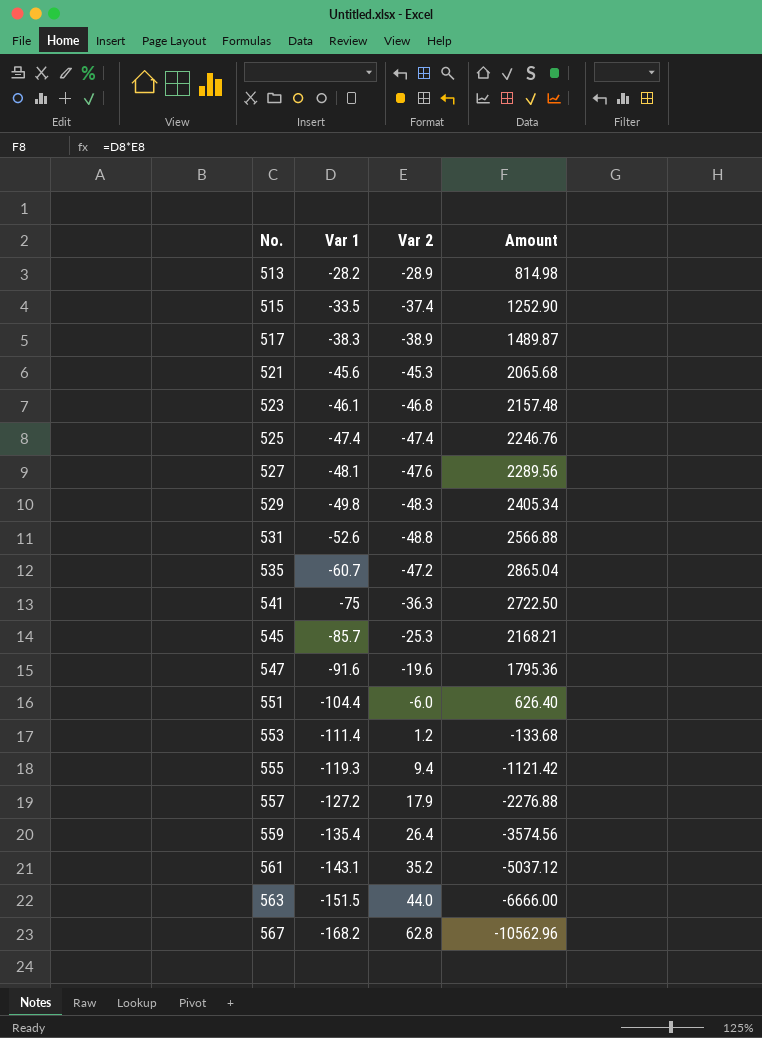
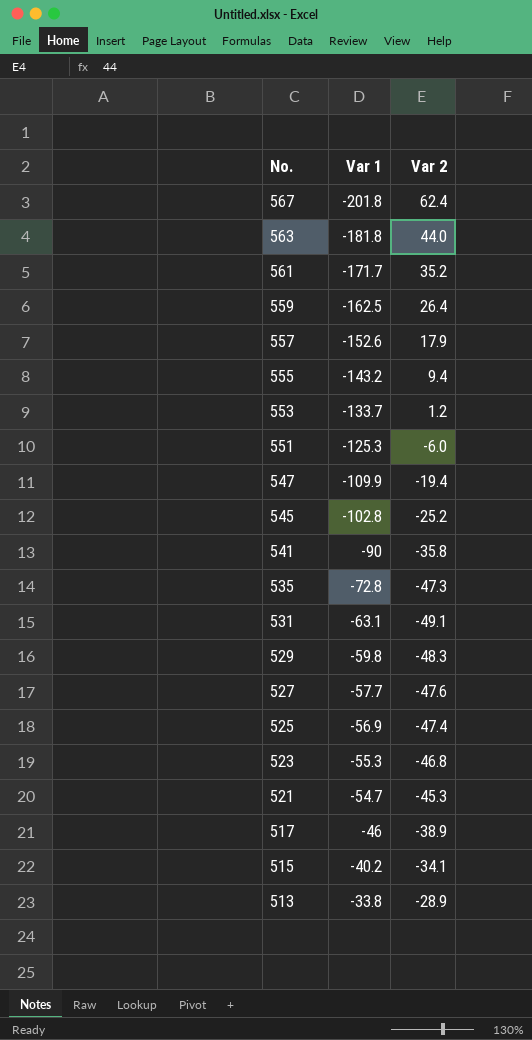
row order: No. ascending -> No. descending
column Amount | formula: [Var 1] * [Var 2] -> none
567 | Var 1: -168.2 -> -201.8
567 | Var 2: 62.8 -> 62.4
563 | Var 1: -151.5 -> -181.8
561 | Var 1: -143.1 -> -171.7
559 | Var 1: -135.4 -> -162.5
557 | Var 1: -127.2 -> -152.6
555 | Var 1: -119.3 -> -143.2
553 | Var 1: -111.4 -> -133.7
551 | Var 1: -104.4 -> -125.3
547 | Var 1: -91.6 -> -109.9
547 | Var 2: -19.6 -> -19.4
545 | Var 1: -85.7 -> -102.8
545 | Var 2: -25.3 -> -25.2
541 | Var 1: -75 -> -90
541 | Var 2: -36.3 -> -35.8
535 | Var 1: -60.7 -> -72.8
535 | Var 2: -47.2 -> -47.3
531 | Var 1: -52.6 -> -63.1
531 | Var 2: -48.8 -> -49.1
529 | Var 1: -49.8 -> -59.8
527 | Var 1: -48.1 -> -57.7
525 | Var 1: -47.4 -> -56.9
523 | Var 1: -46.1 -> -55.3
521 | Var 1: -45.6 -> -54.7
517 | Var 1: -38.3 -> -46
515 | Var 1: -33.5 -> -40.2
515 | Var 2: -37.4 -> -34.1
513 | Var 1: -28.2 -> -33.8

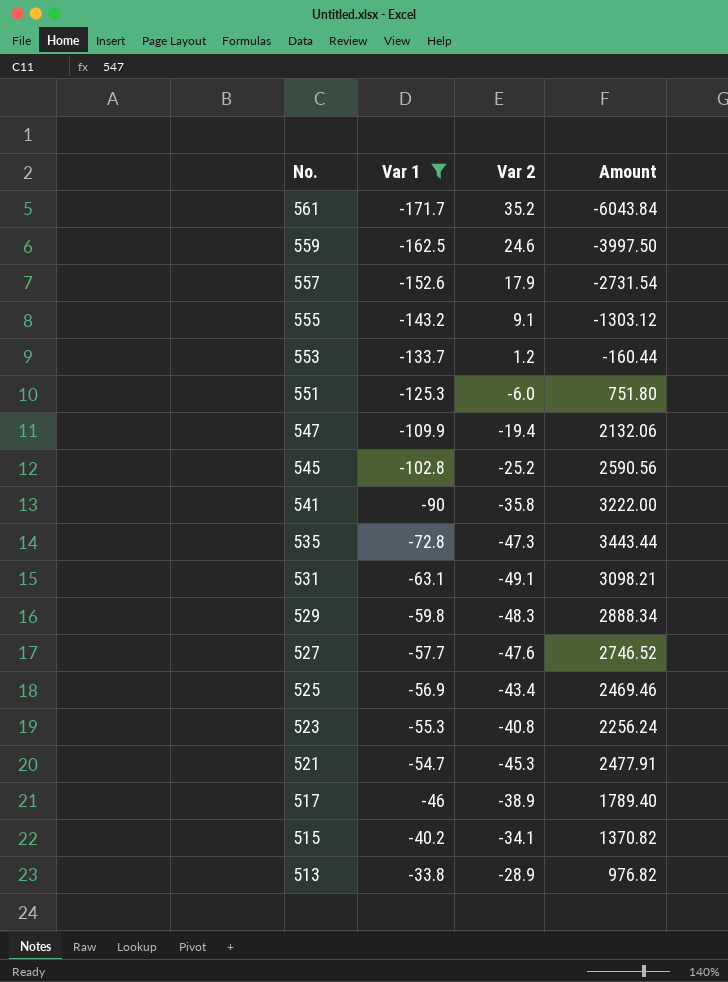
filter: none -> Var 1 >= -171.7
column Amount | formula: none -> [Var 1] * [Var 2]
559 | Var 2: 26.4 -> 24.6
555 | Var 2: 9.4 -> 9.1
525 | Var 2: -47.4 -> -43.4
523 | Var 2: -46.8 -> -40.8

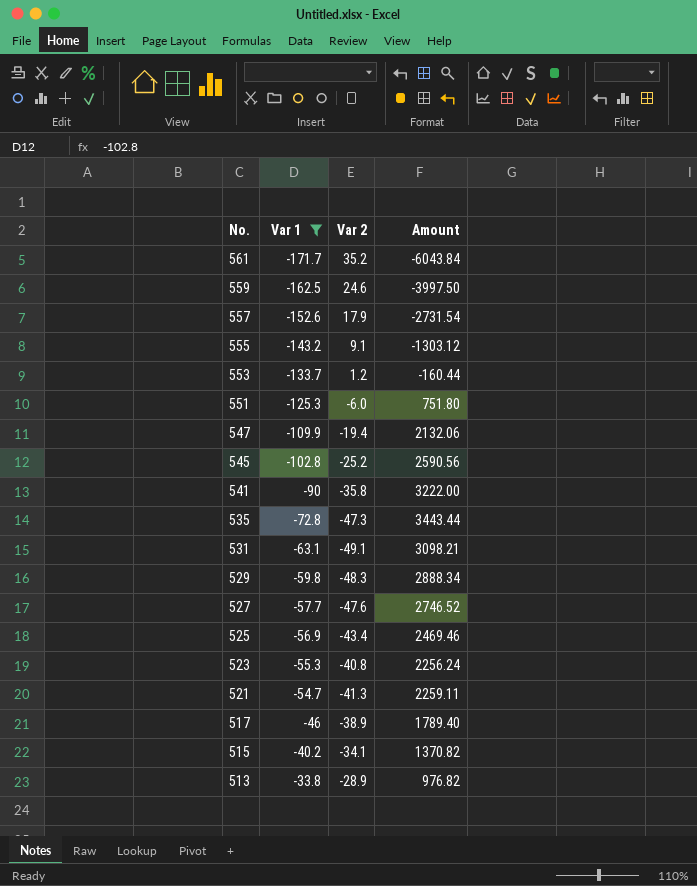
521 | Var 2: -45.3 -> -41.3
521 | Amount: 2477.91 -> 2259.11

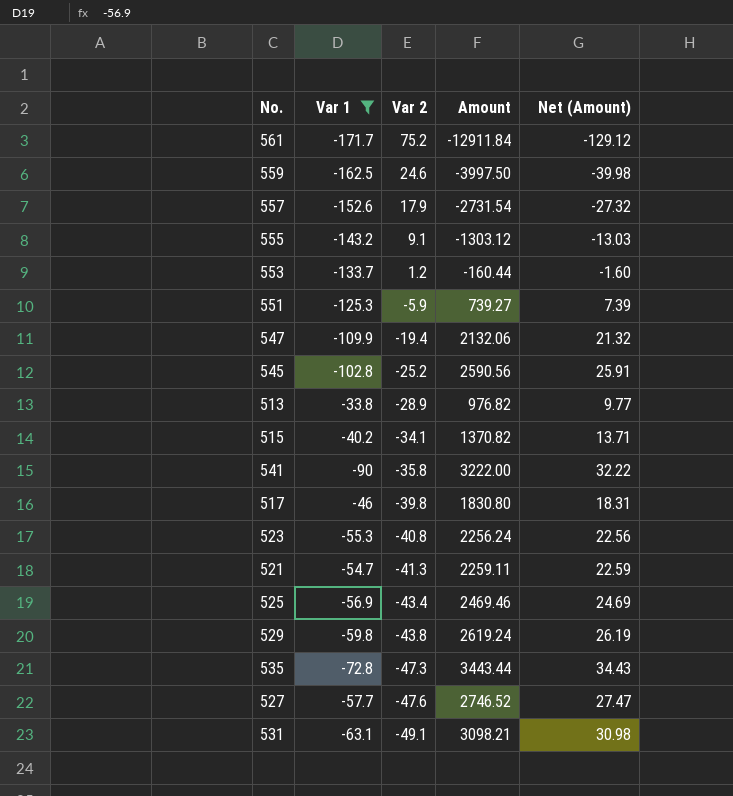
row order: No. descending -> Var 2 descending
column Net (Amount) | formula: none -> [Amount] * 0.01
561 | Var 2: 35.2 -> 75.2
561 | Amount: -6043.84 -> -12911.84
551 | Var 2: -6.0 -> -5.9
551 | Amount: 751.80 -> 739.27
517 | Var 2: -38.9 -> -39.8
517 | Amount: 1789.40 -> 1830.80
529 | Var 2: -48.3 -> -43.8
529 | Amount: 2888.34 -> 2619.24

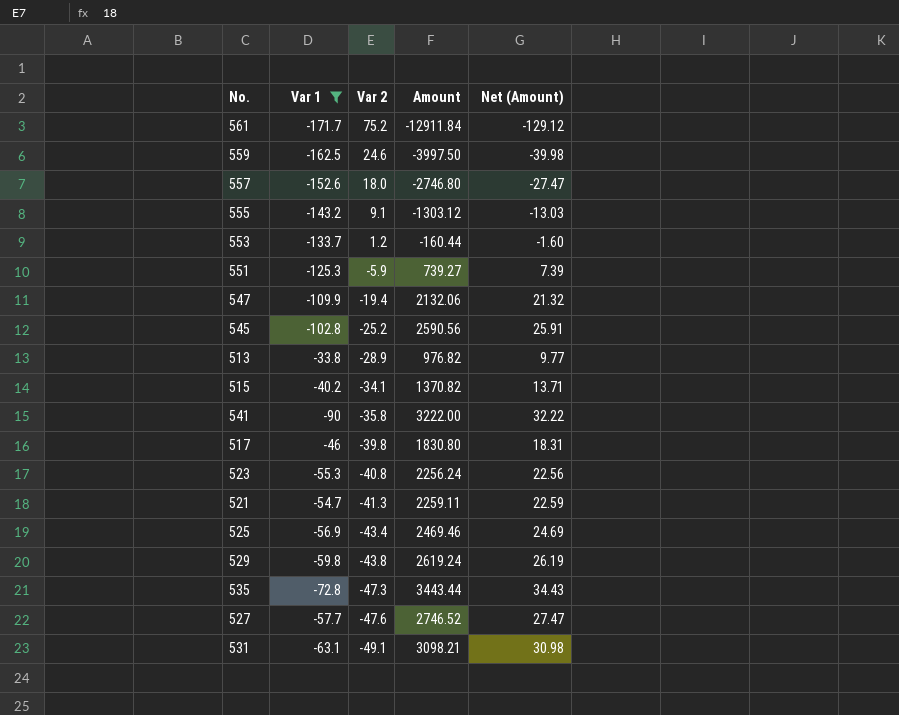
557 | Var 2: 17.9 -> 18.0
557 | Amount: -2731.54 -> -2746.80
557 | Net (Amount): -27.32 -> -27.47

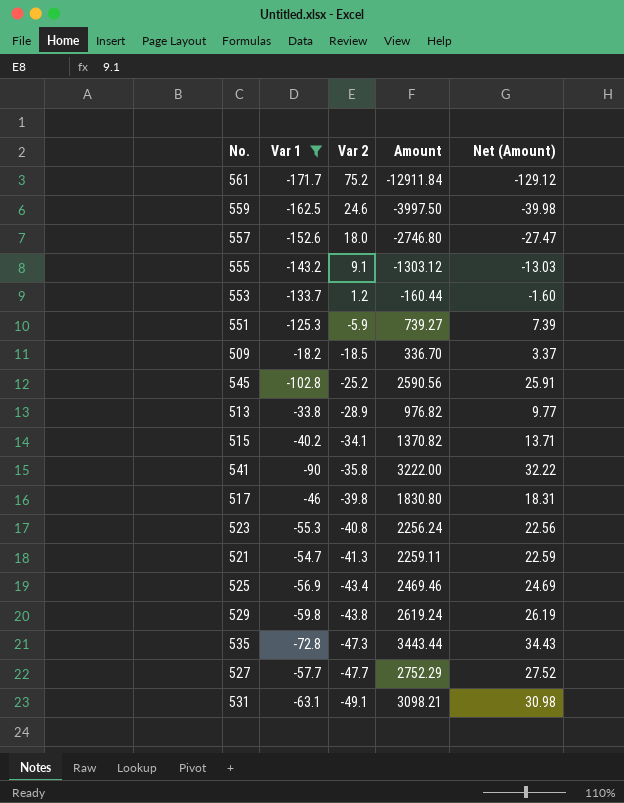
row 547: -109.9 | -19.4 | 2132.06 | 21.32 -> none
row 509: none -> -18.2 | -18.5 | 336.70 | 3.37
527 | Var 2: -47.6 -> -47.7
527 | Amount: 2746.52 -> 2752.29
527 | Net (Amount): 27.47 -> 27.52

